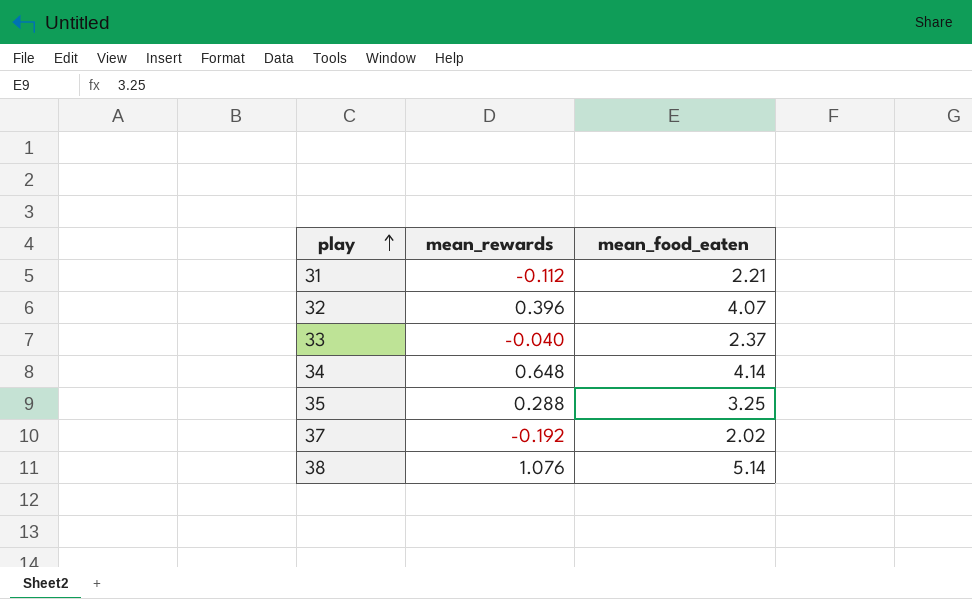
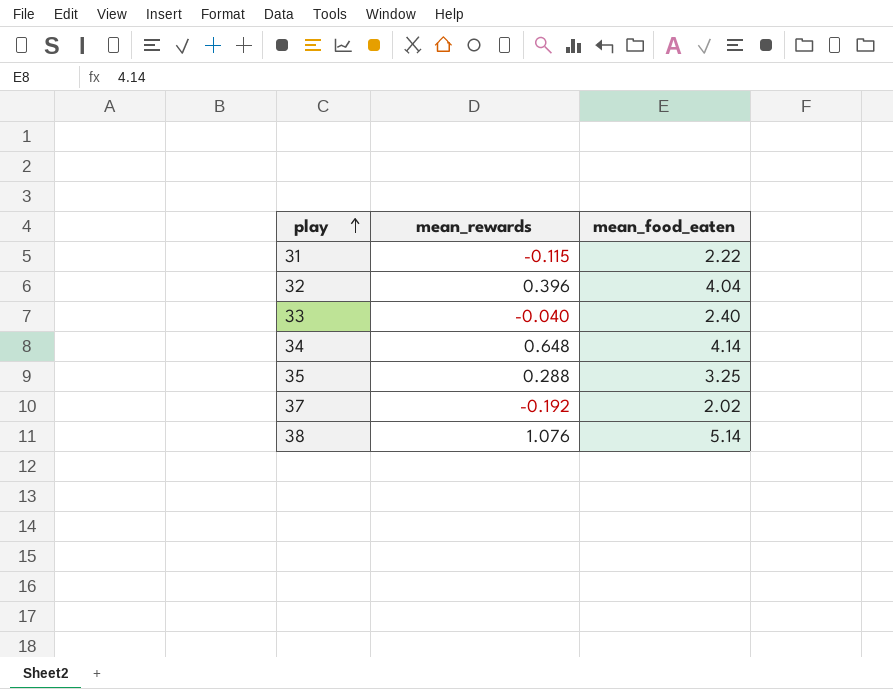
31 | mean_rewards: -0.112 -> -0.115
31 | mean_food_eaten: 2.21 -> 2.22
32 | mean_food_eaten: 4.07 -> 4.04
33 | mean_food_eaten: 2.37 -> 2.40

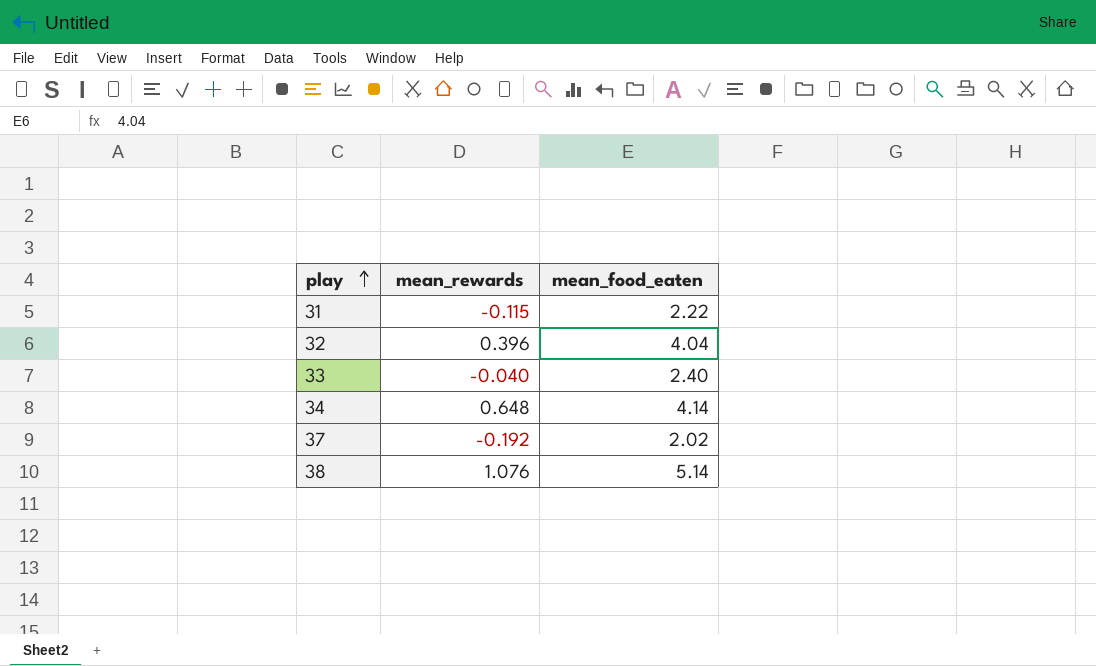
row 35: 0.288 | 3.25 -> none

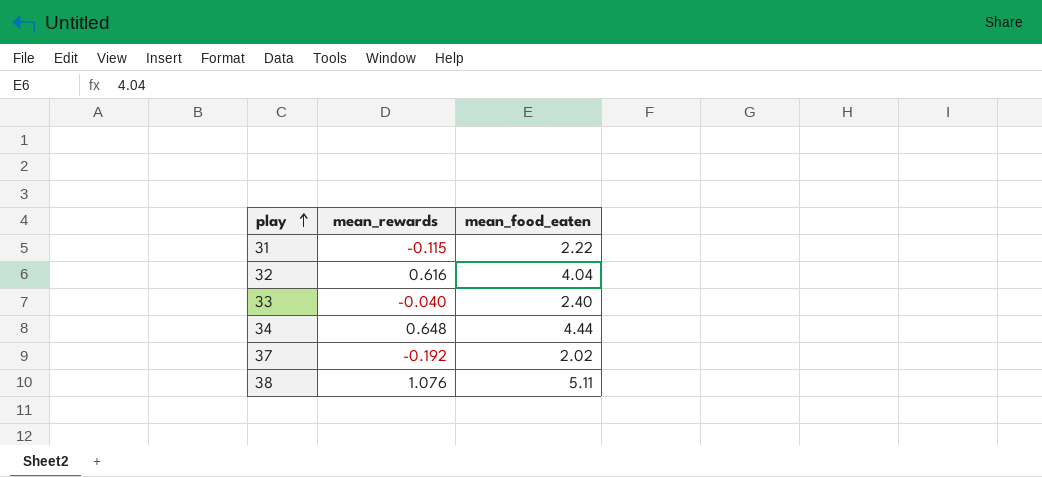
32 | mean_rewards: 0.396 -> 0.616
34 | mean_food_eaten: 4.14 -> 4.44
38 | mean_food_eaten: 5.14 -> 5.11

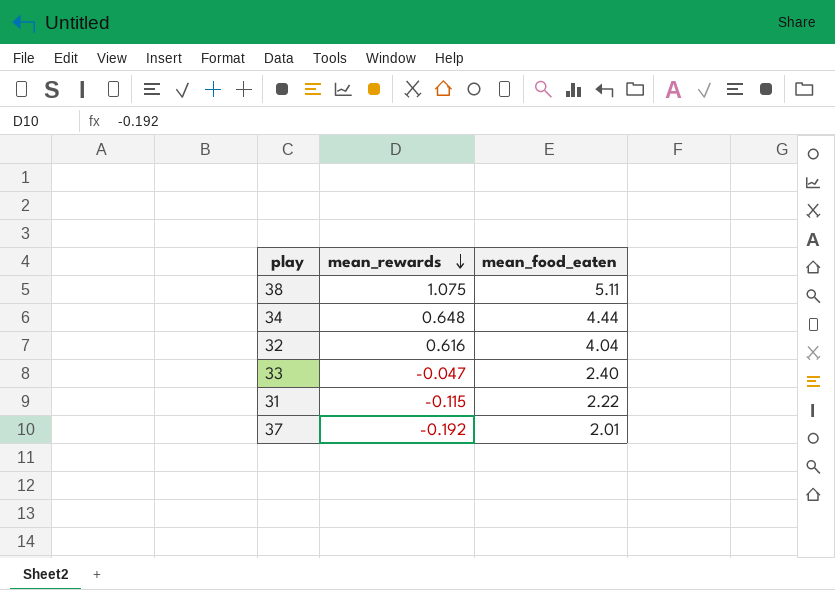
row order: play ascending -> mean_rewards descending
38 | mean_rewards: 1.076 -> 1.075
33 | mean_rewards: -0.040 -> -0.047
37 | mean_food_eaten: 2.02 -> 2.01

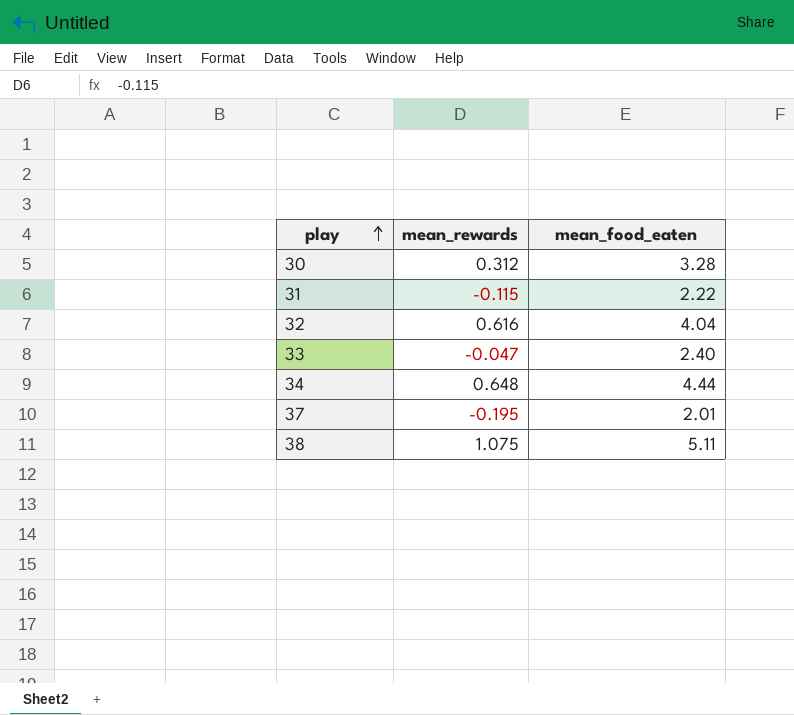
row order: mean_rewards descending -> play ascending
row 30: none -> 0.312 | 3.28
37 | mean_rewards: -0.192 -> -0.195

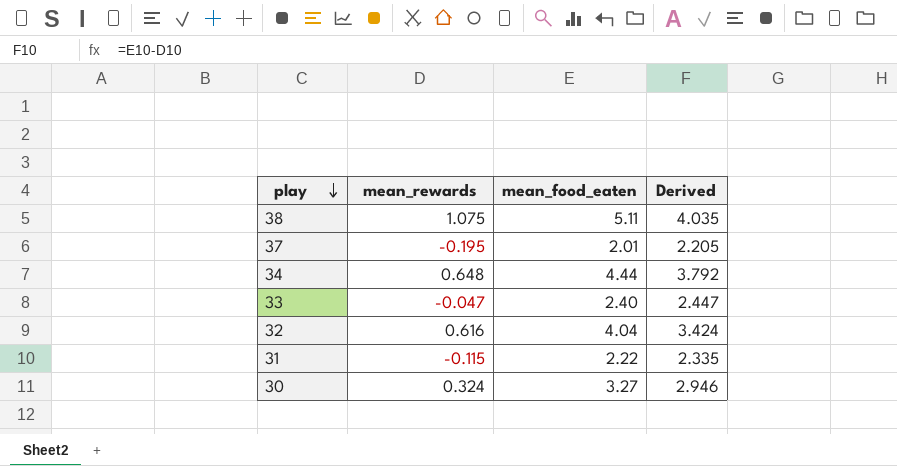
row order: play ascending -> play descending
column Derived | formula: none -> [mean_food_eaten] - [mean_rewards]
30 | mean_rewards: 0.312 -> 0.324
30 | mean_food_eaten: 3.28 -> 3.27

